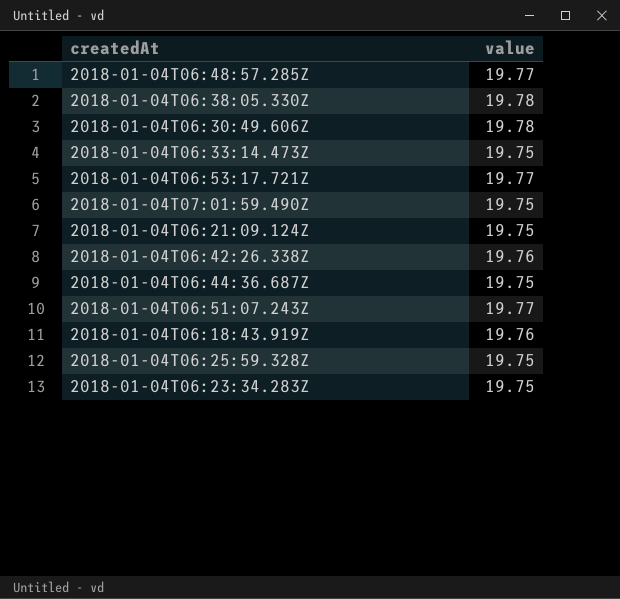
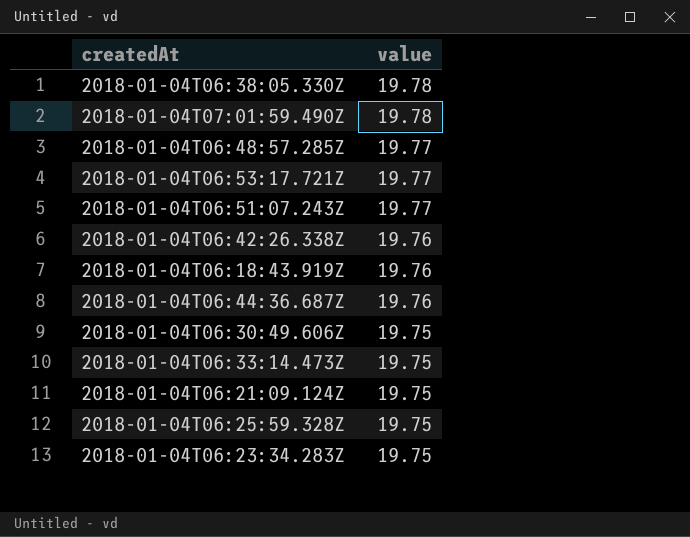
row order: none -> value descending
2018-01-04T07:01:59.490Z | value: 19.75 -> 19.78
2018-01-04T06:44:36.687Z | value: 19.75 -> 19.76
2018-01-04T06:30:49.606Z | value: 19.78 -> 19.75

